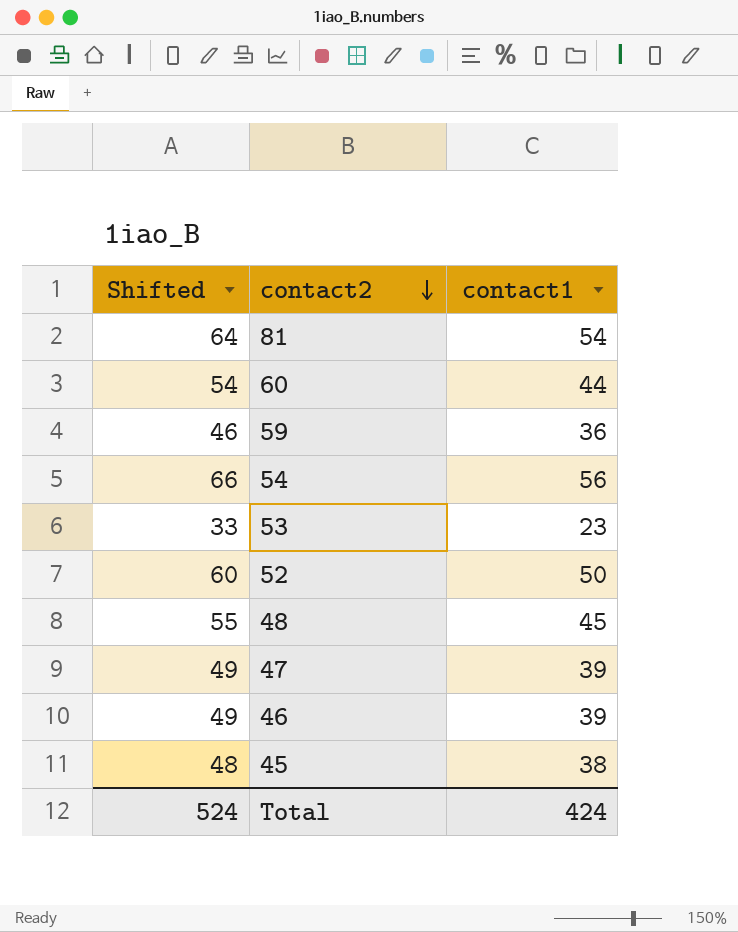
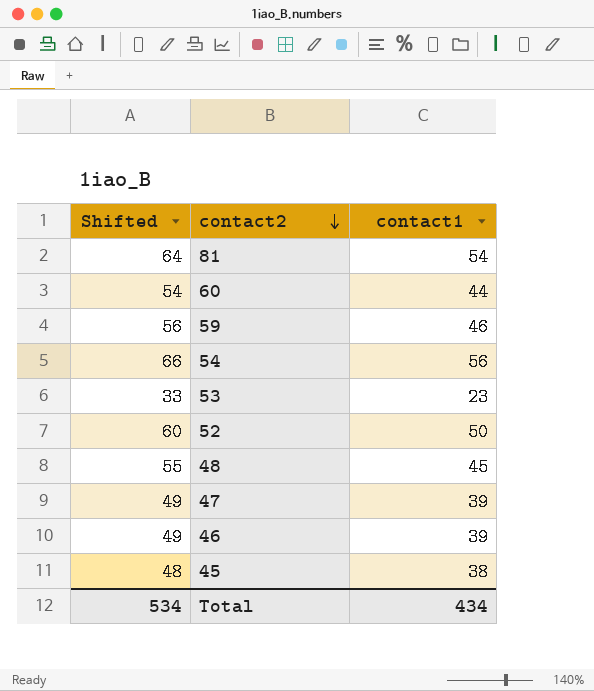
59 | Shifted: 46 -> 56
59 | contact1: 36 -> 46
Total | Shifted: 524 -> 534
Total | contact1: 424 -> 434

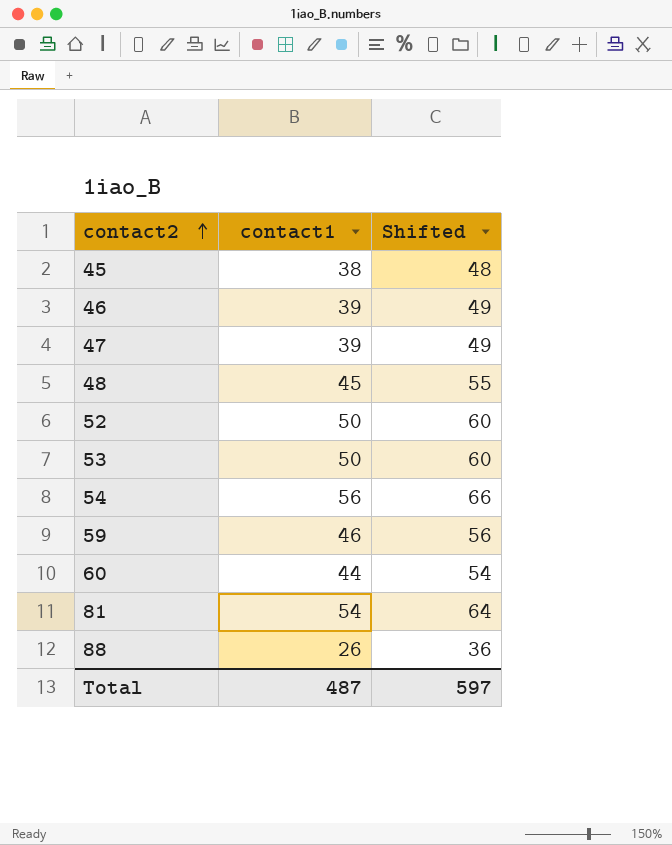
row order: contact2 descending -> contact2 ascending
column Shifted | position: 1 -> 3
53 | contact1: 23 -> 50
53 | Shifted: 33 -> 60
row 88: none -> 26 | 36
Total | contact1: 434 -> 487
Total | Shifted: 534 -> 597

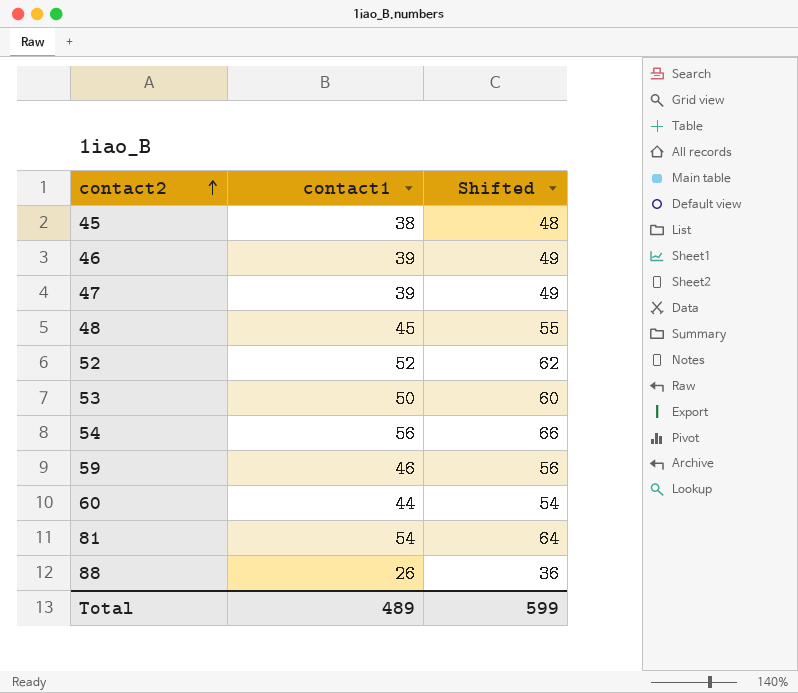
52 | contact1: 50 -> 52
52 | Shifted: 60 -> 62
Total | contact1: 487 -> 489
Total | Shifted: 597 -> 599

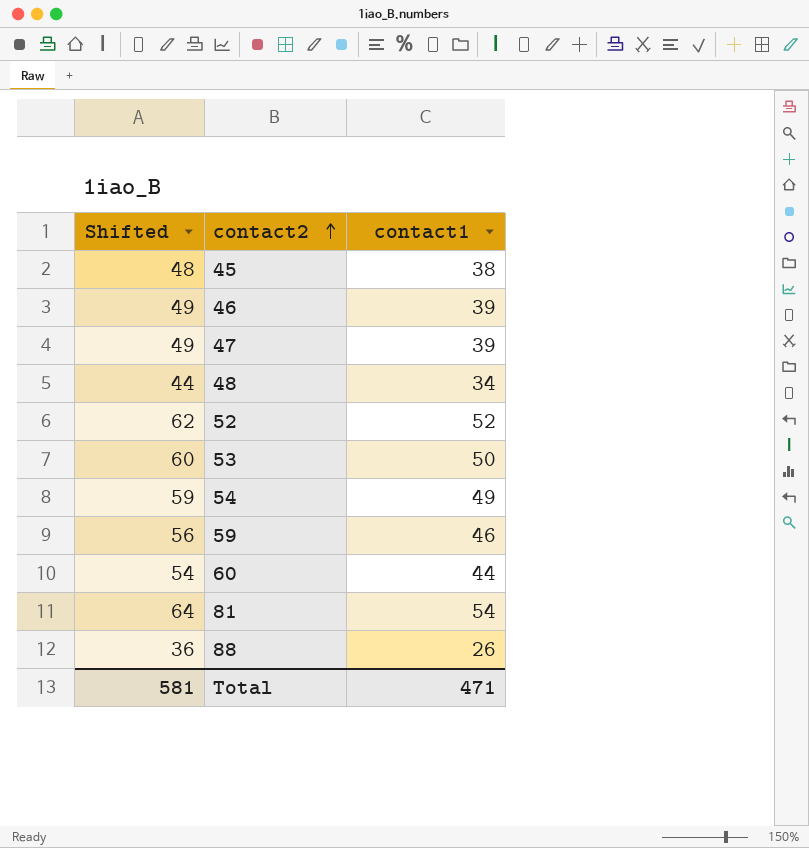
column Shifted | position: 3 -> 1
48 | Shifted: 55 -> 44
48 | contact1: 45 -> 34
54 | Shifted: 66 -> 59
54 | contact1: 56 -> 49
Total | Shifted: 599 -> 581
Total | contact1: 489 -> 471

